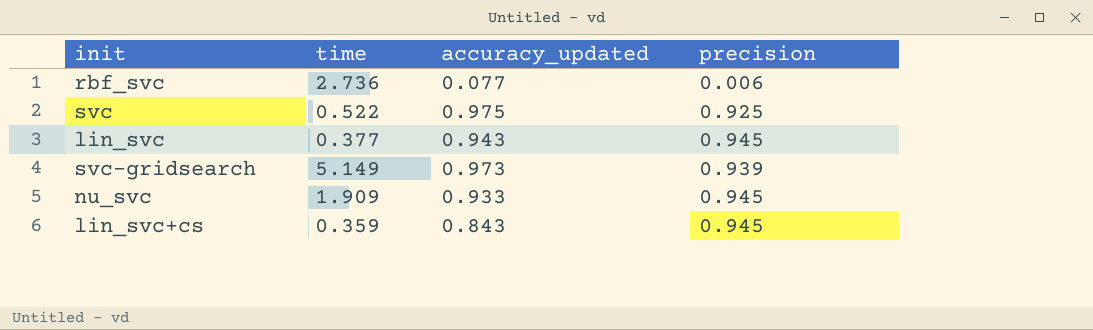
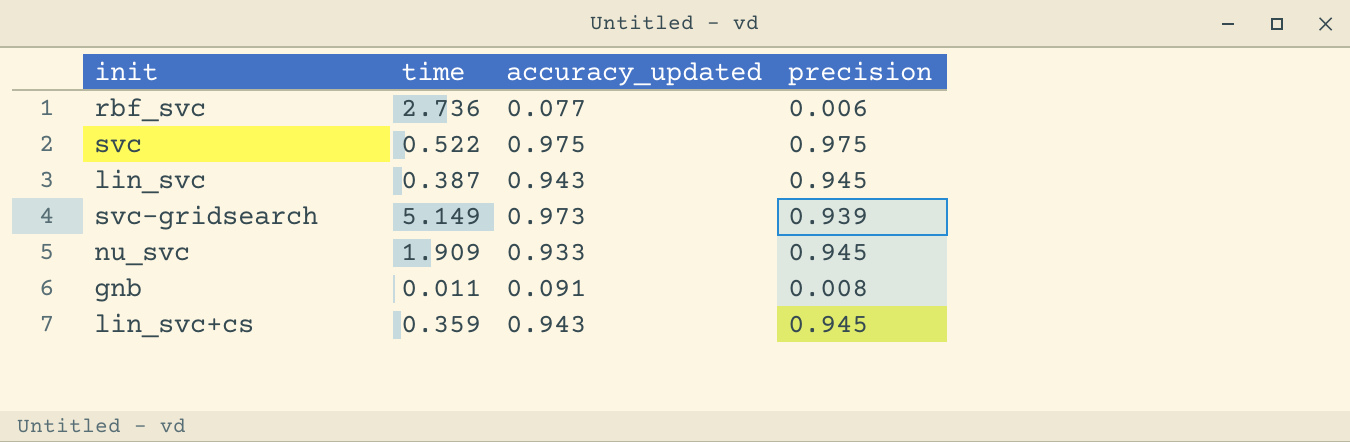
svc | precision: 0.925 -> 0.975
lin_svc | time: 0.377 -> 0.387
row gnb: none -> 0.011 | 0.091 | 0.008
lin_svc+cs | accuracy_updated: 0.843 -> 0.943

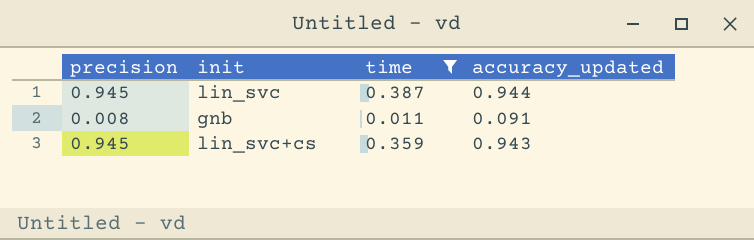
filter: none -> time <= 0.387
column precision | position: 4 -> 1
lin_svc | accuracy_updated: 0.943 -> 0.944

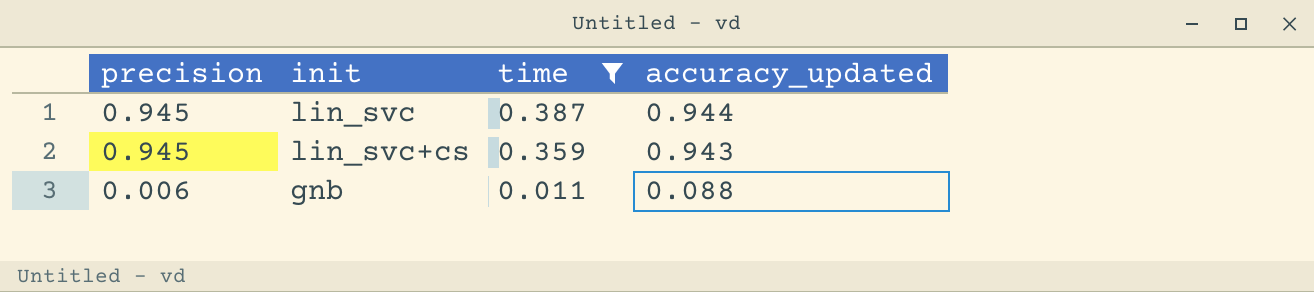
row order: none -> precision descending
gnb | precision: 0.008 -> 0.006
gnb | accuracy_updated: 0.091 -> 0.088

